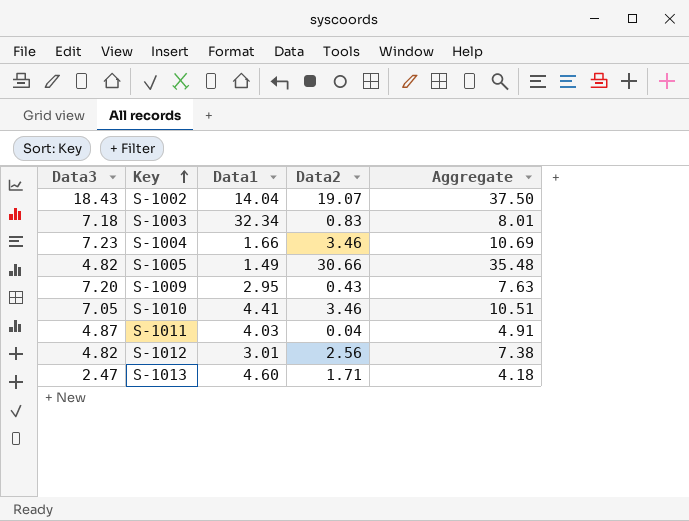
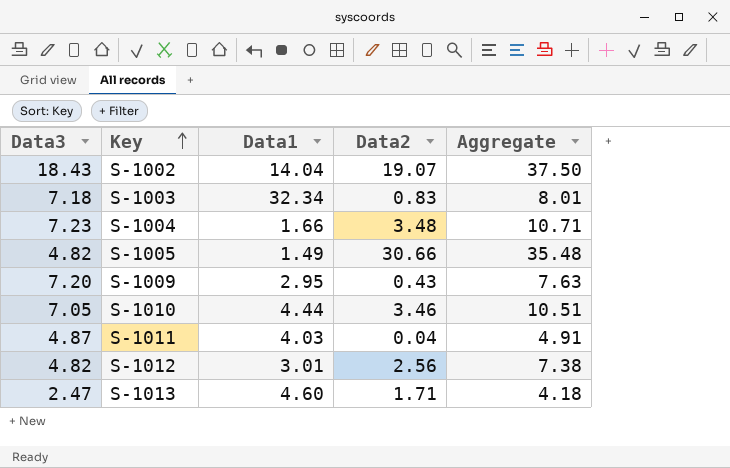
S-1004 | Data2: 3.46 -> 3.48
S-1004 | Aggregate: 10.69 -> 10.71
S-1010 | Data1: 4.41 -> 4.44

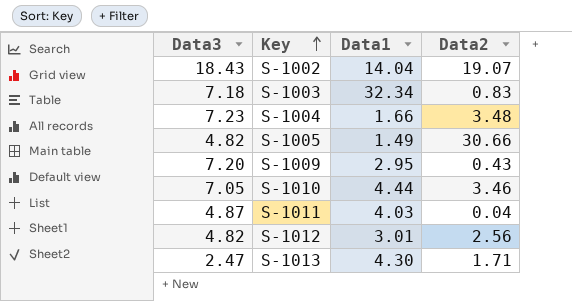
column Aggregate | formula: [Data3] + [Data2] -> none
S-1013 | Data1: 4.60 -> 4.30

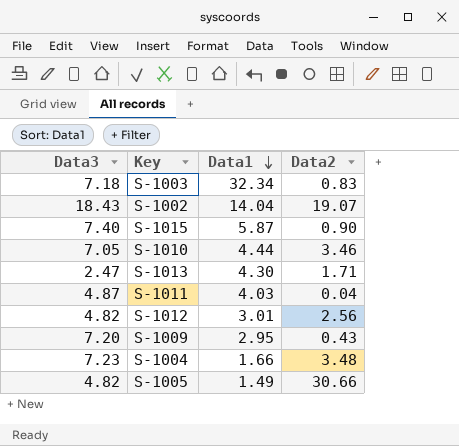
row order: Key ascending -> Data1 descending
row S-1015: none -> 7.40 | 5.87 | 0.90

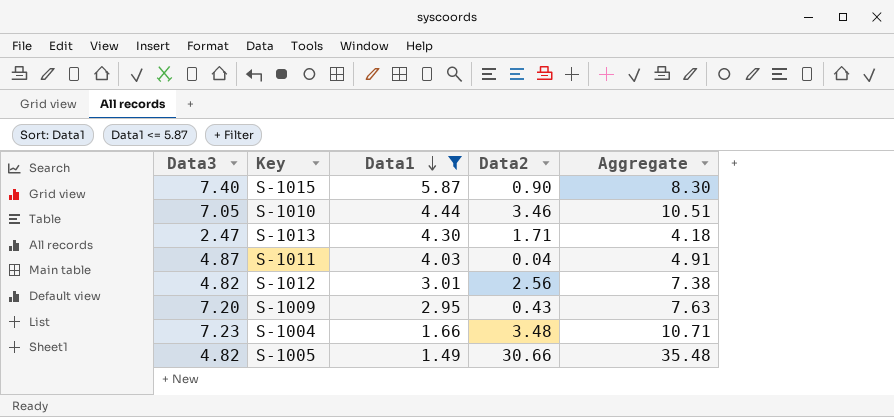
filter: none -> Data1 <= 5.87
column Aggregate | formula: none -> [Data3] + [Data2]

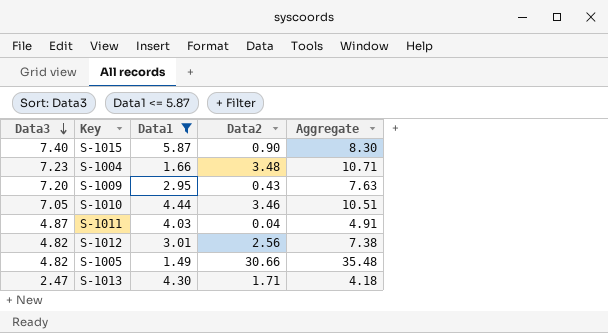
row order: Data1 descending -> Data3 descending

